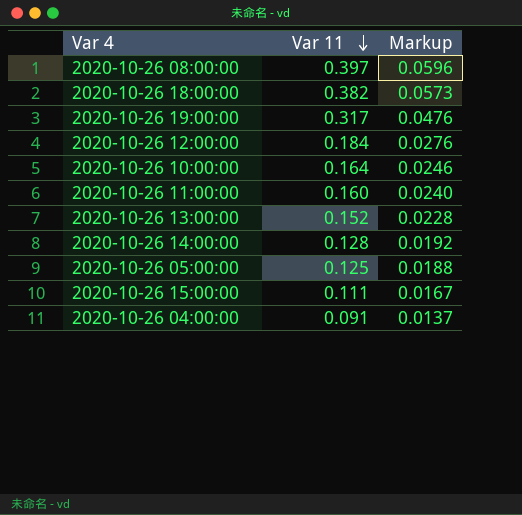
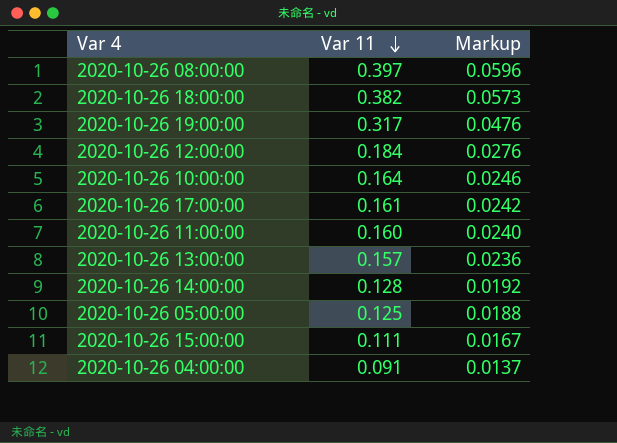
row 2020-10-26 17:00:00: none -> 0.161 | 0.0242
2020-10-26 13:00:00 | Var 11: 0.152 -> 0.157
2020-10-26 13:00:00 | Markup: 0.0228 -> 0.0236

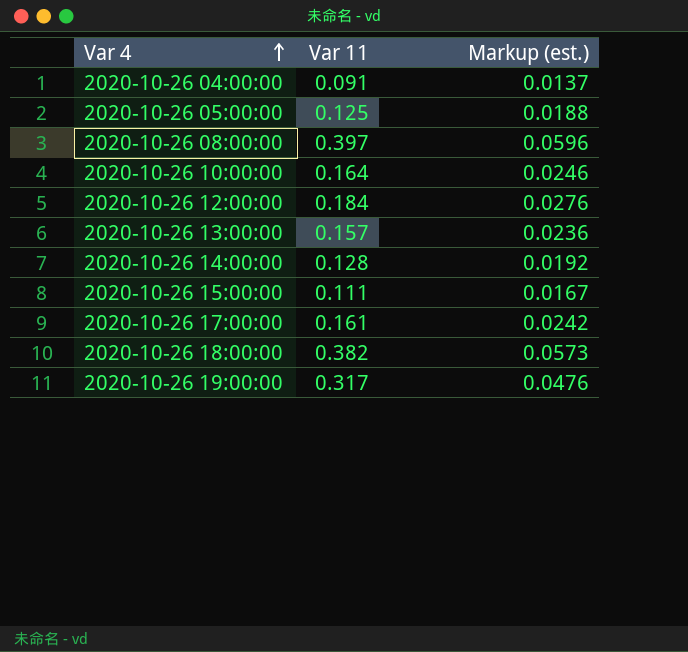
row order: Var 11 descending -> Var 4 ascending
column name: Markup -> Markup (est.)
row 2020-10-26 11:00:00: 0.160 | 0.0240 -> none

